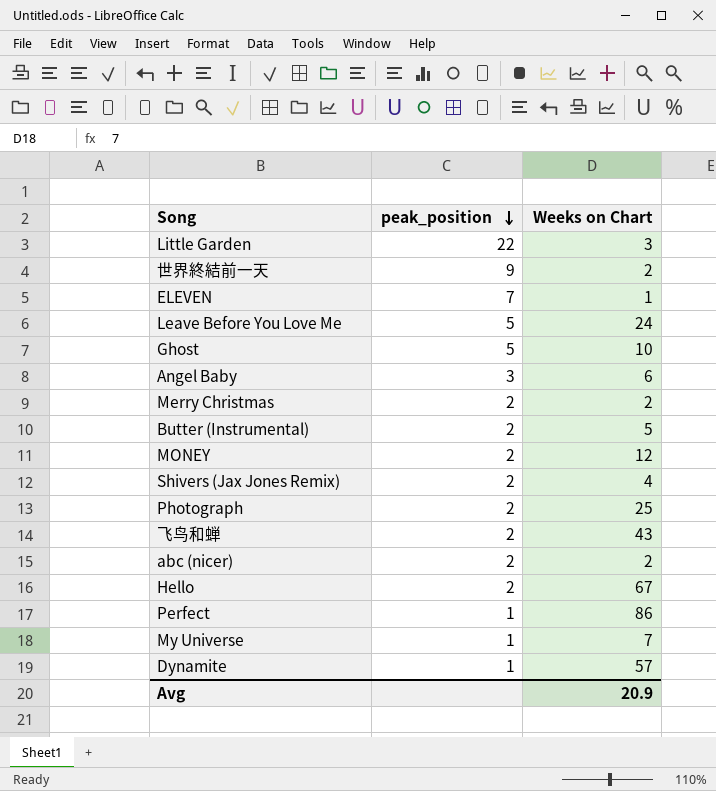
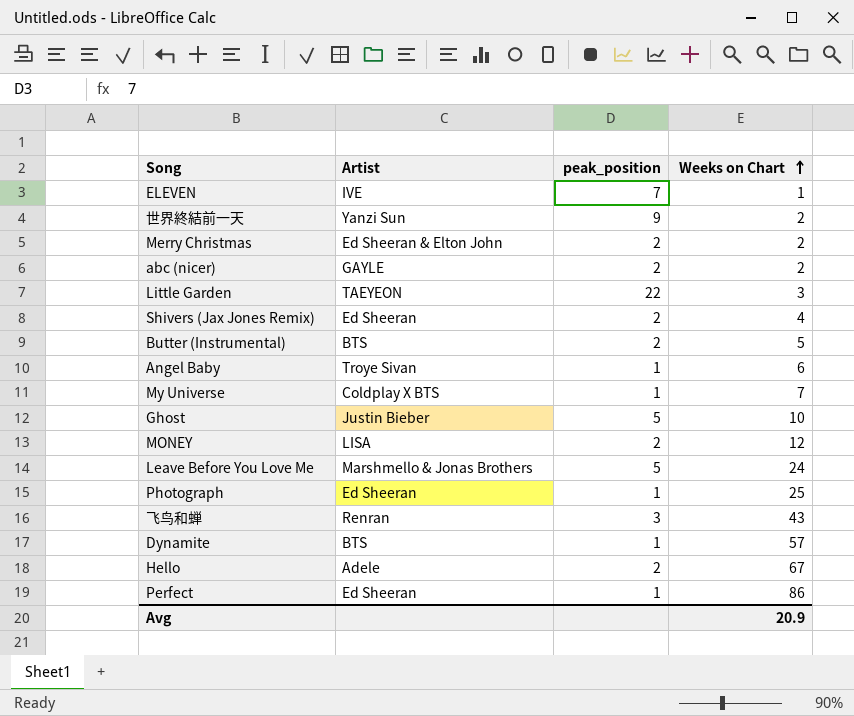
row order: peak_position descending -> Weeks on Chart ascending
column Artist | position: none -> 2
Angel Baby | peak_position: 3 -> 1
Photograph | peak_position: 2 -> 1
飞鸟和蝉 | peak_position: 2 -> 3

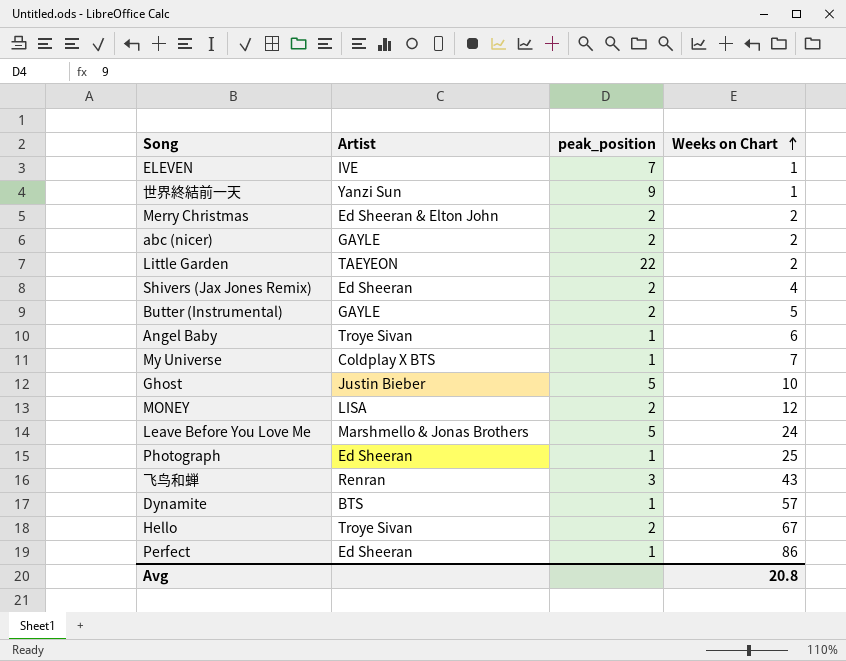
世界終結前一天 | Weeks on Chart: 2 -> 1
Little Garden | Weeks on Chart: 3 -> 2
Butter (Instrumental) | Artist: BTS -> GAYLE
Hello | Artist: Adele -> Troye Sivan
Avg | Weeks on Chart: 20.9 -> 20.8

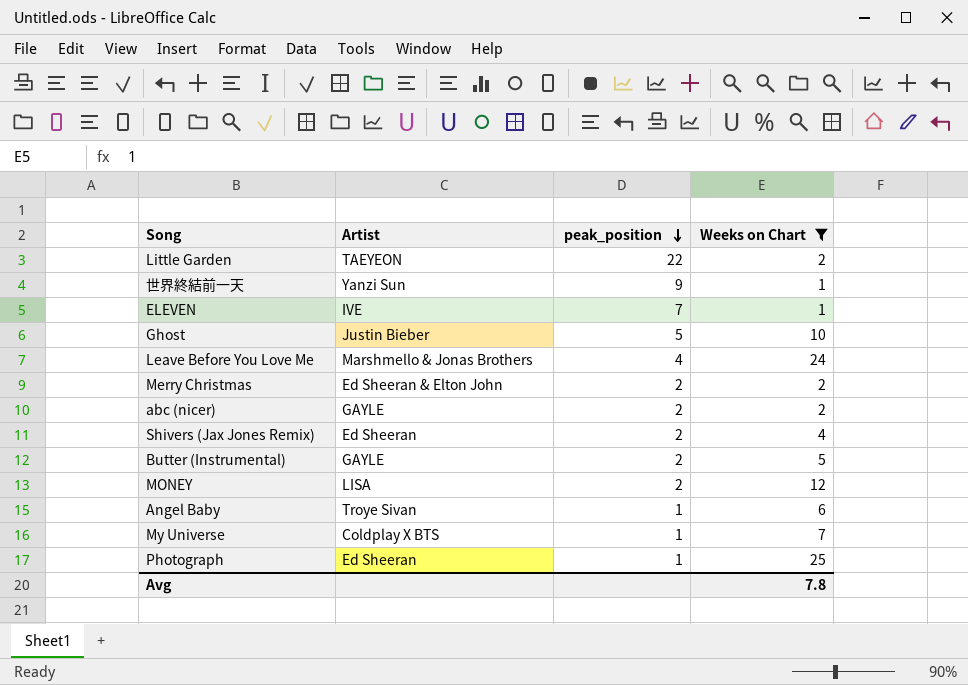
filter: none -> Weeks on Chart <= 25
row order: Weeks on Chart ascending -> peak_position descending
Leave Before You Love Me | peak_position: 5 -> 4
Avg | Weeks on Chart: 20.8 -> 7.8

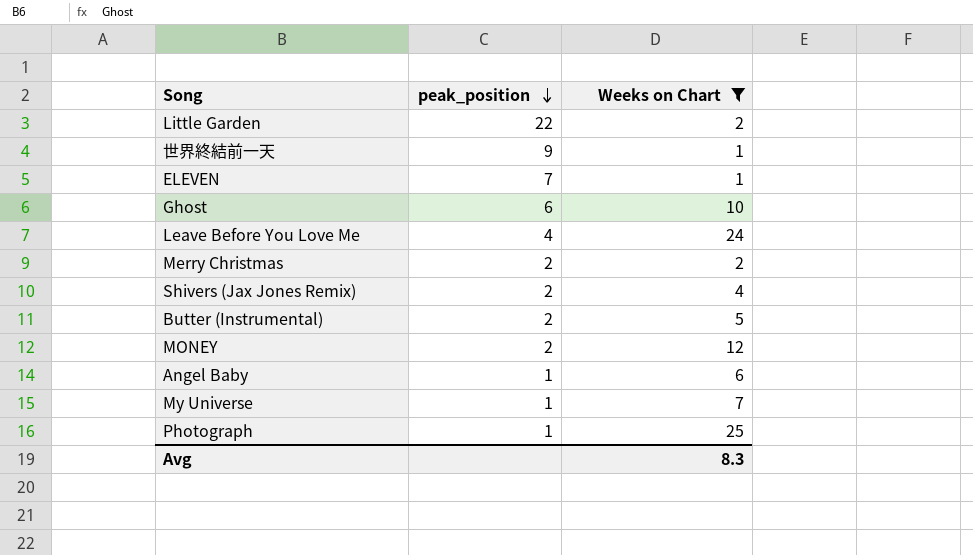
column Artist | position: 2 -> none
row abc (nicer): GAYLE | 2 | 2 -> none
Ghost | peak_position: 5 -> 6
Avg | Weeks on Chart: 7.8 -> 8.3

